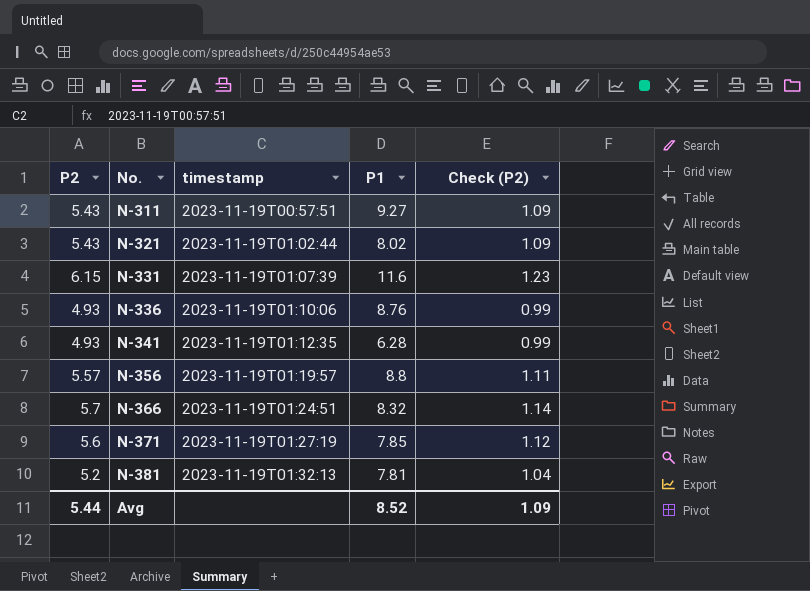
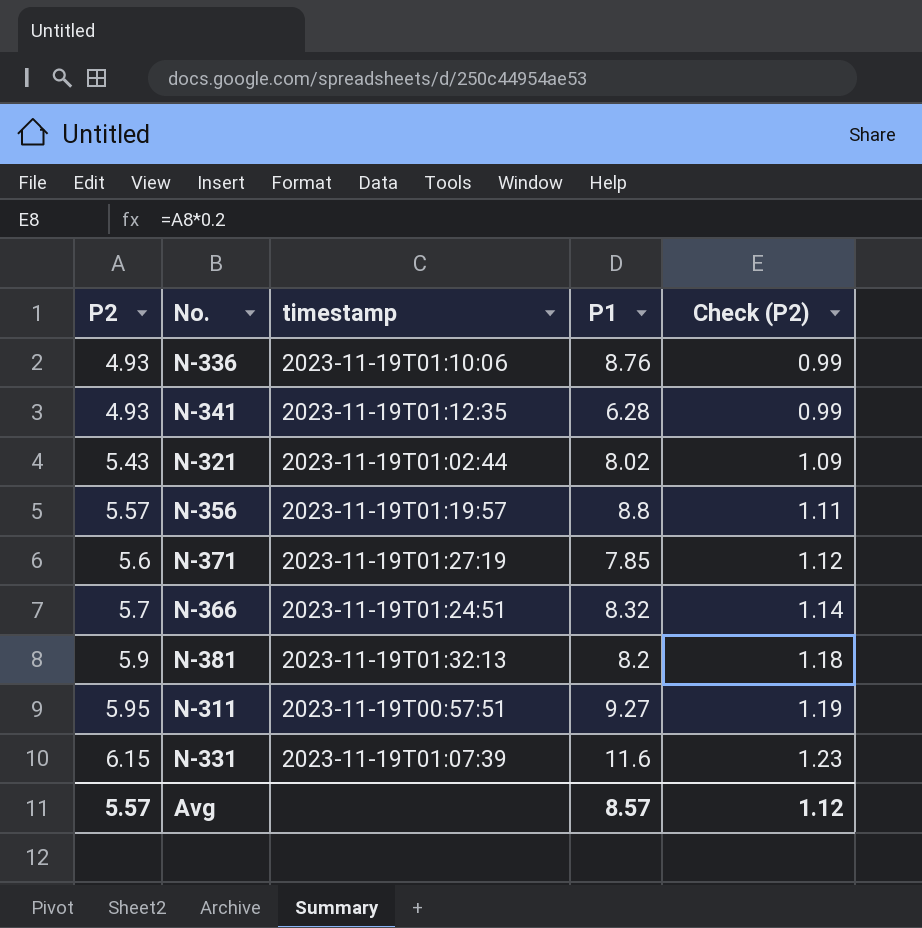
row order: No. ascending -> P2 ascending
N-381 | P2: 5.2 -> 5.9
N-381 | P1: 7.81 -> 8.2
N-381 | Check (P2): 1.04 -> 1.18
N-311 | P2: 5.43 -> 5.95
N-311 | Check (P2): 1.09 -> 1.19
Avg | P2: 5.44 -> 5.57
Avg | P1: 8.52 -> 8.57
Avg | Check (P2): 1.09 -> 1.12

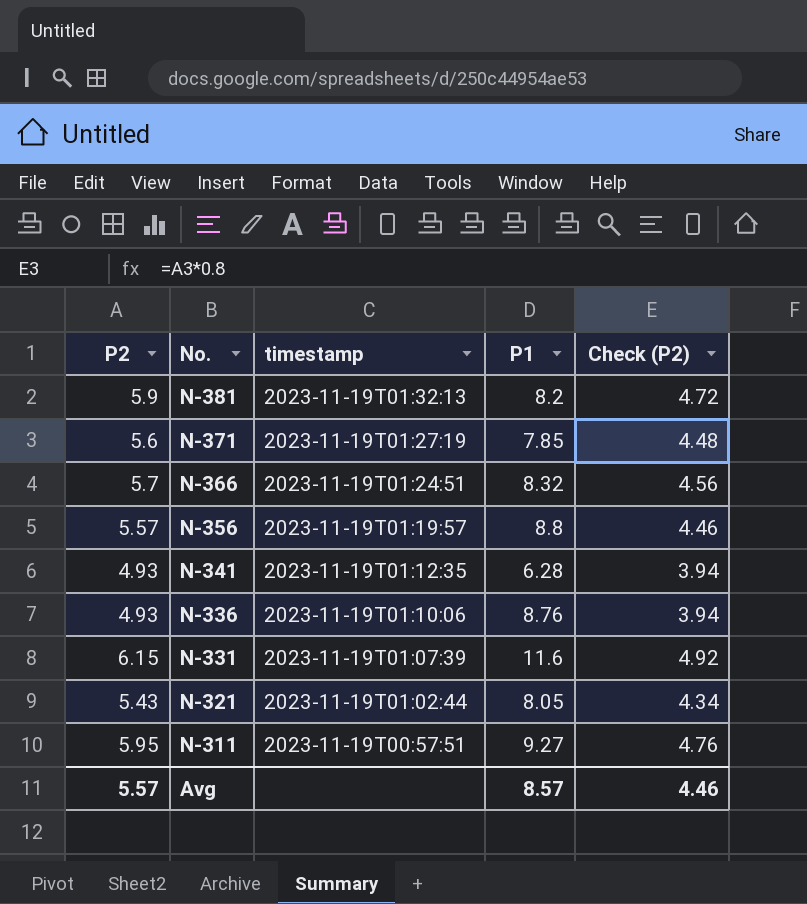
row order: P2 ascending -> No. descending
column Check (P2) | formula: [P2] * 0.2 -> [P2] * 0.8
N-321 | P1: 8.02 -> 8.05
Avg | Check (P2): 1.12 -> 4.46

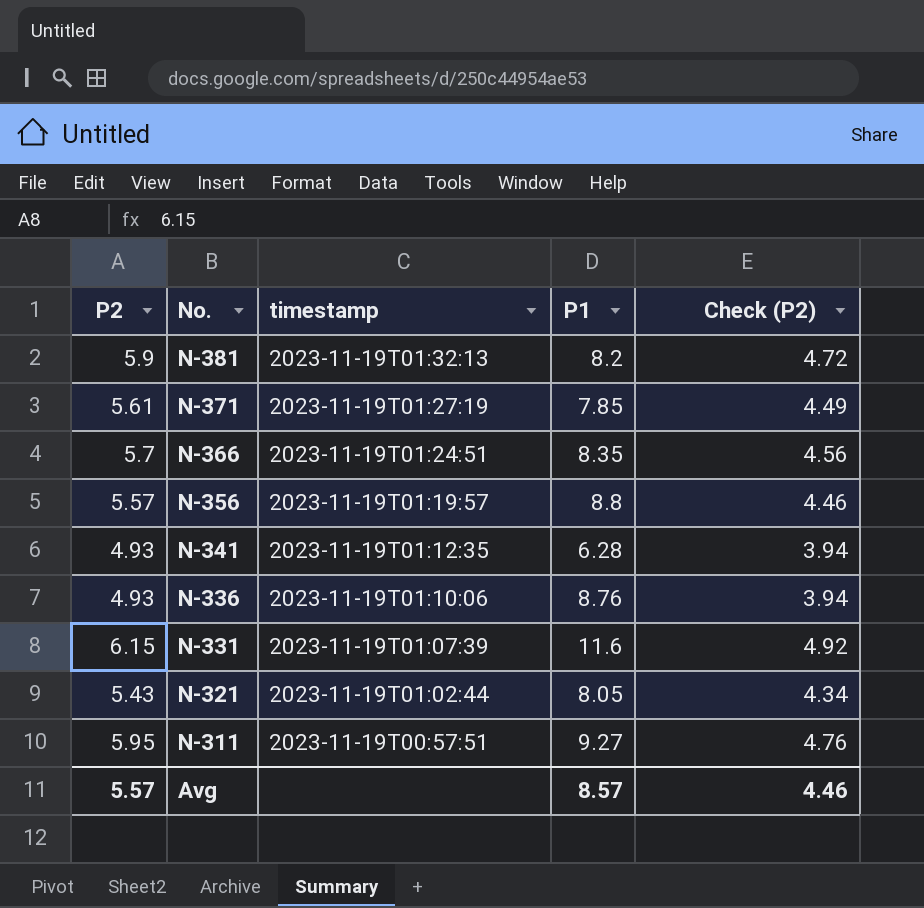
N-371 | P2: 5.6 -> 5.61
N-371 | Check (P2): 4.48 -> 4.49
N-366 | P1: 8.32 -> 8.35

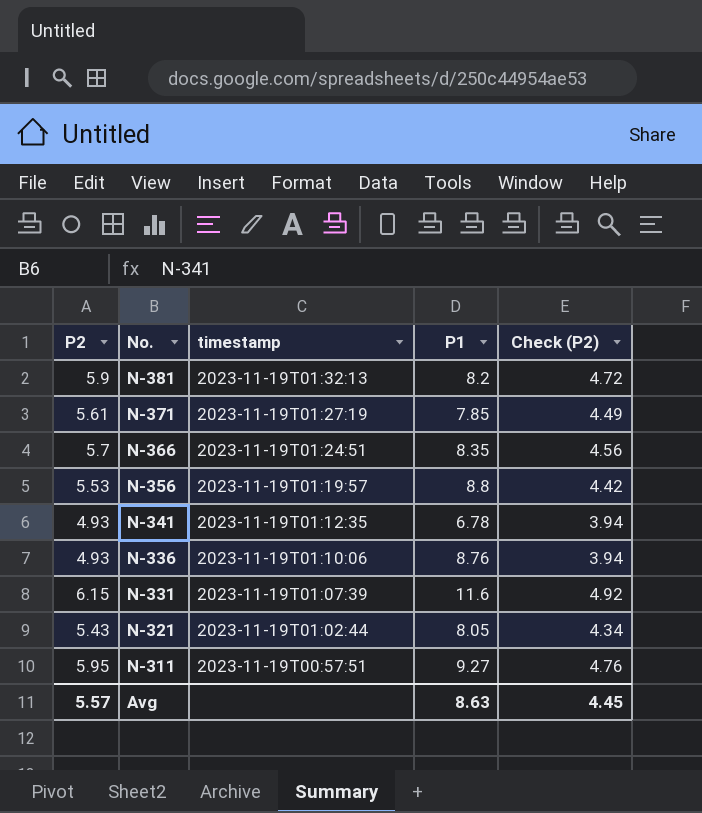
N-356 | P2: 5.57 -> 5.53
N-356 | Check (P2): 4.46 -> 4.42
N-341 | P1: 6.28 -> 6.78
Avg | P1: 8.57 -> 8.63
Avg | Check (P2): 4.46 -> 4.45

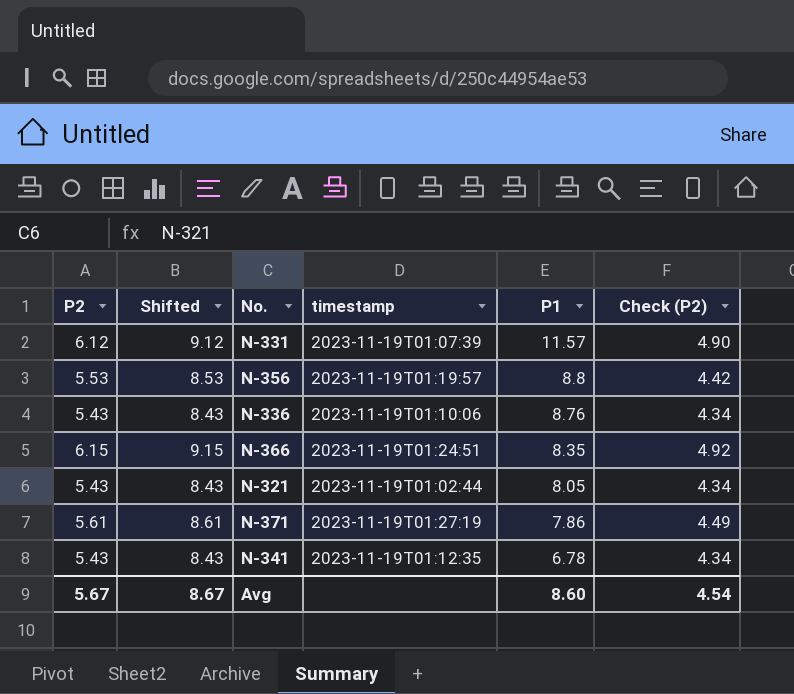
row order: No. descending -> P1 descending
column Shifted | formula: none -> [P2] + 3
row N-381: 5.9 | 2023-11-19T01:32:13 | 8.2 | 4.72 -> none
row N-311: 5.95 | 2023-11-19T00:57:51 | 9.27 | 4.76 -> none
N-331 | P2: 6.15 -> 6.12
N-331 | P1: 11.6 -> 11.57
N-331 | Check (P2): 4.92 -> 4.90
N-336 | P2: 4.93 -> 5.43
N-336 | Check (P2): 3.94 -> 4.34
N-366 | P2: 5.7 -> 6.15
N-366 | Check (P2): 4.56 -> 4.92
N-371 | P1: 7.85 -> 7.86
N-341 | P2: 4.93 -> 5.43
N-341 | Check (P2): 3.94 -> 4.34
Avg | P2: 5.57 -> 5.67
Avg | P1: 8.63 -> 8.60
Avg | Check (P2): 4.45 -> 4.54

